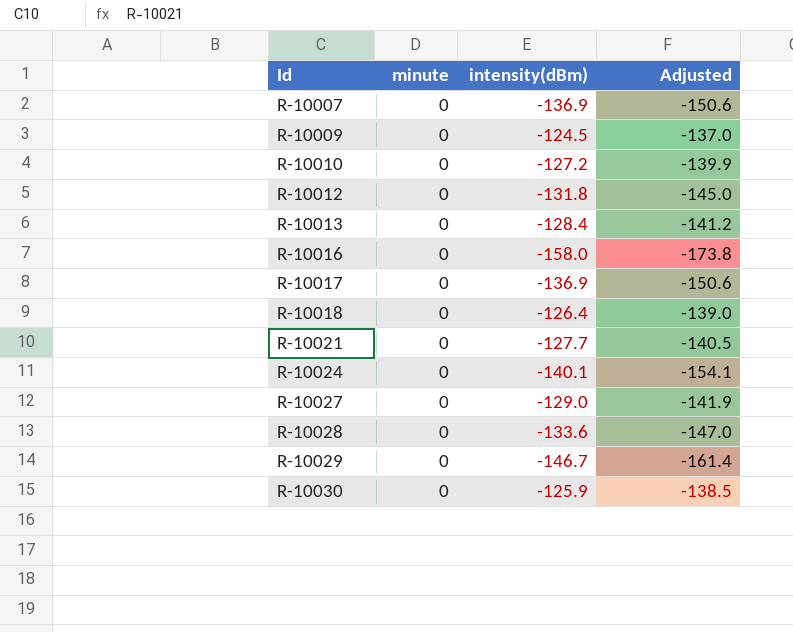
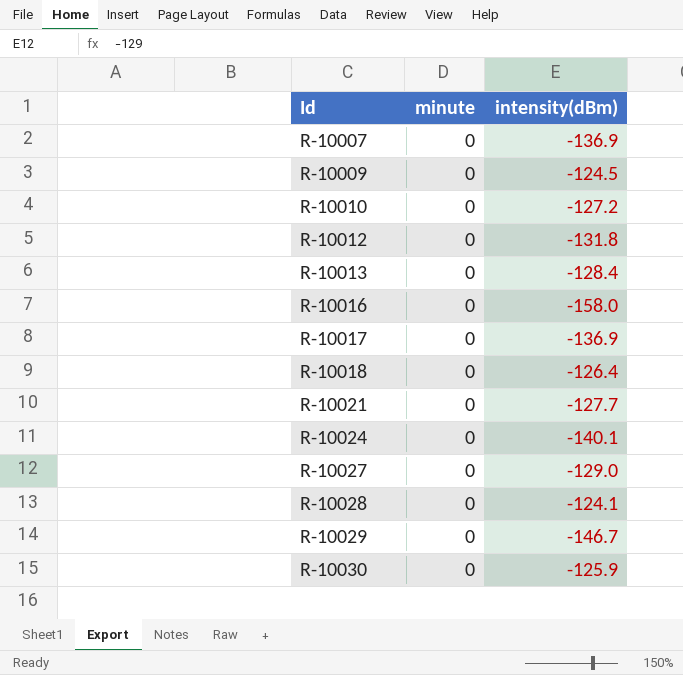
column Adjusted | formula: [intensity(dBm)] * 1.1 -> none
R-10028 | intensity(dBm): -133.6 -> -124.1

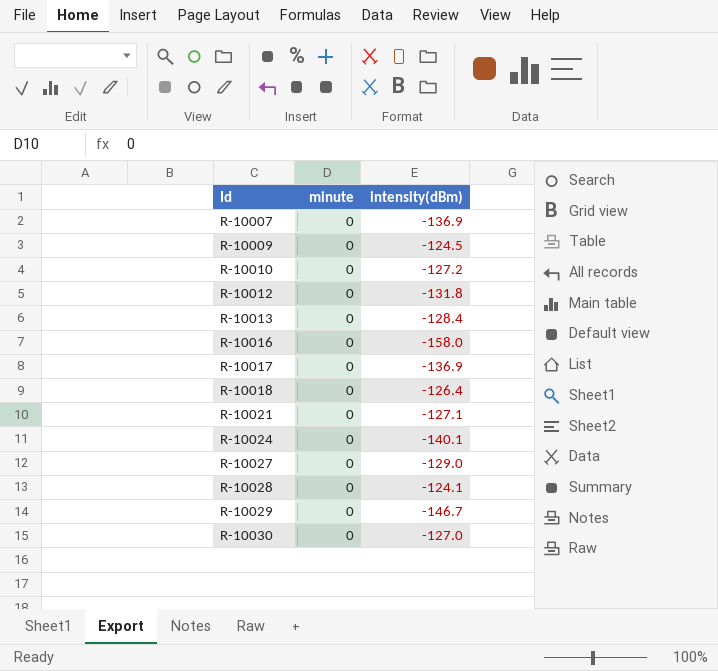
R-10021 | intensity(dBm): -127.7 -> -127.1
R-10030 | intensity(dBm): -125.9 -> -127.0

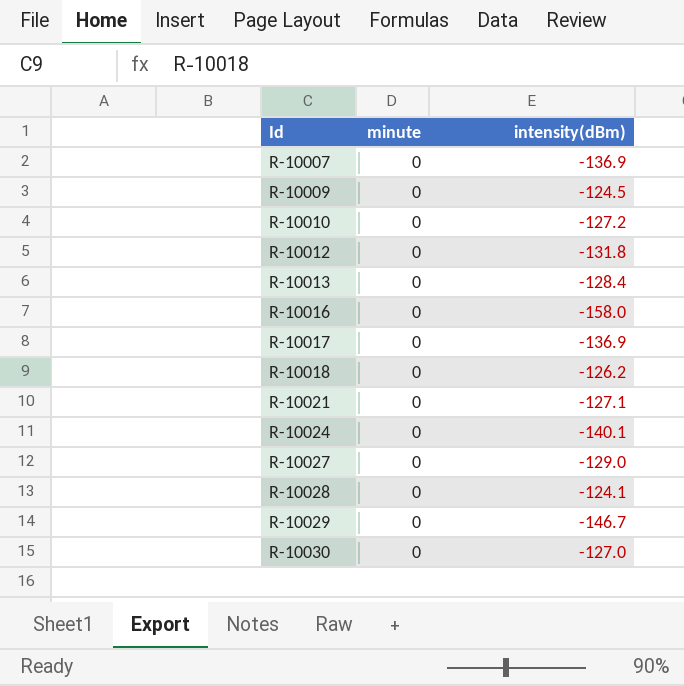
R-10018 | intensity(dBm): -126.4 -> -126.2

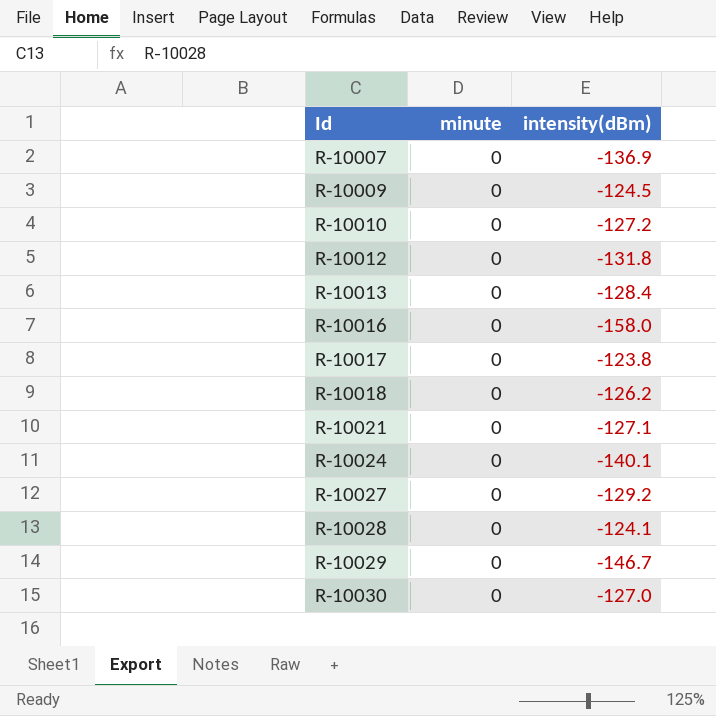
R-10017 | intensity(dBm): -136.9 -> -123.8
R-10027 | intensity(dBm): -129.0 -> -129.2

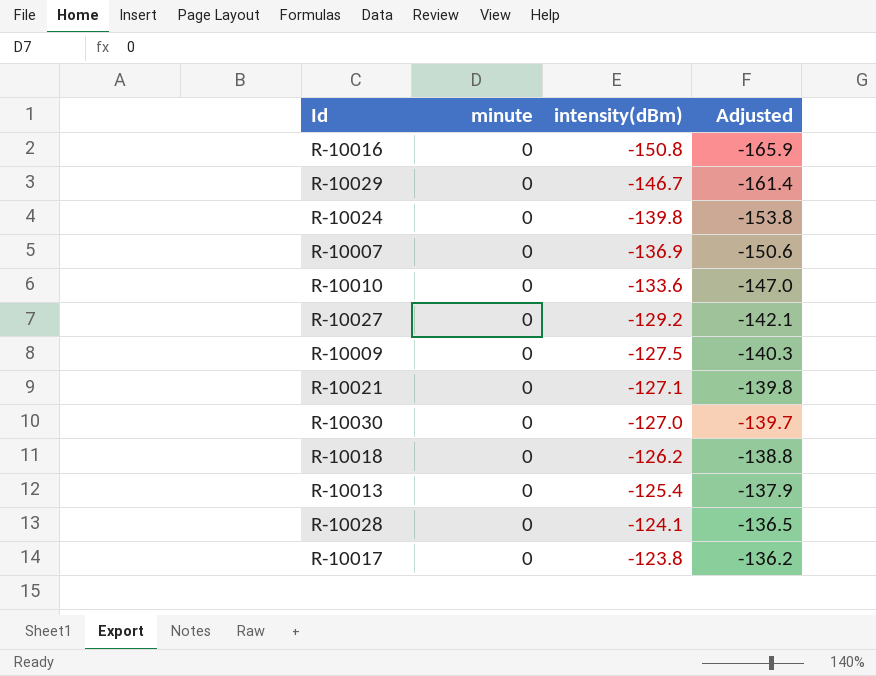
row order: Id ascending -> intensity(dBm) ascending
column Adjusted | formula: none -> [intensity(dBm)] * 1.1
row R-10012: 0 | -131.8 -> none
R-10016 | intensity(dBm): -158.0 -> -150.8
R-10024 | intensity(dBm): -140.1 -> -139.8
R-10010 | intensity(dBm): -127.2 -> -133.6
R-10009 | intensity(dBm): -124.5 -> -127.5
R-10013 | intensity(dBm): -128.4 -> -125.4

